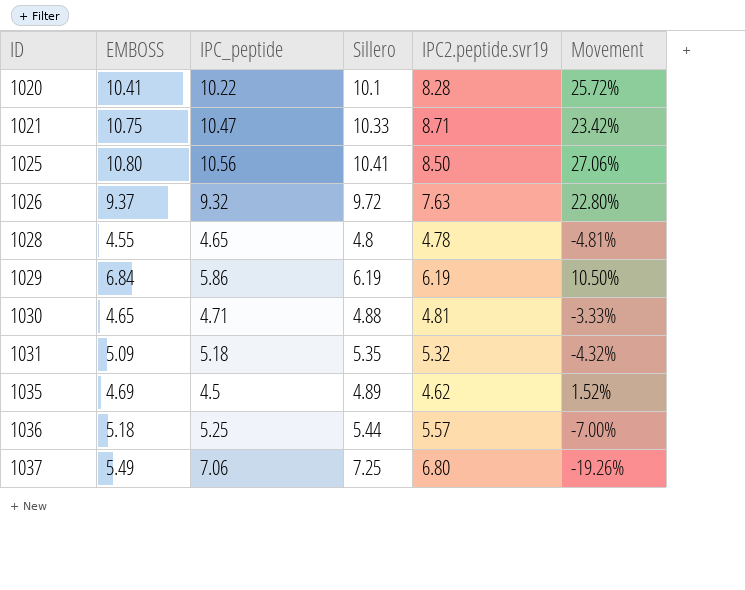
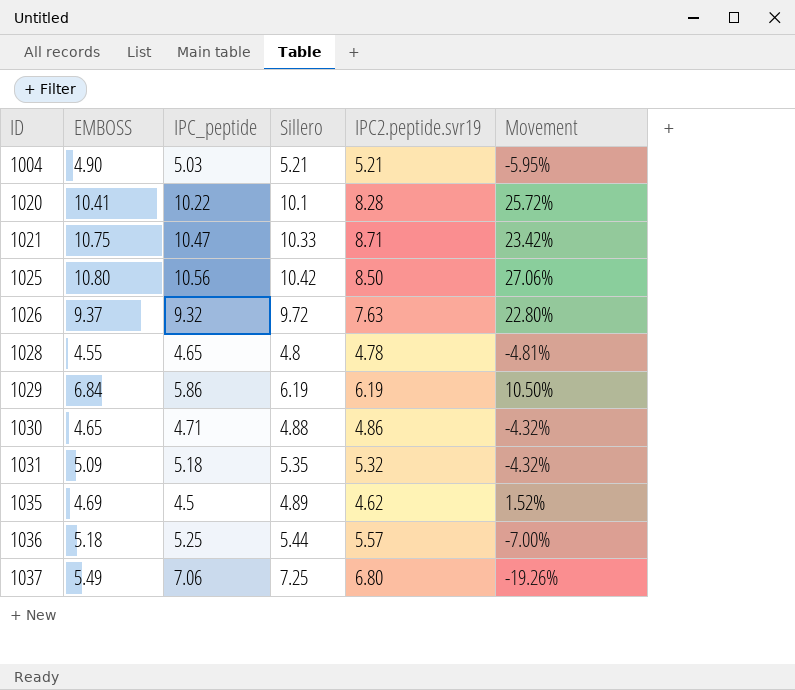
row 1004: none -> 4.90 | 5.03 | 5.21 | 5.21 | -5.95%
1025 | Sillero: 10.41 -> 10.42
1030 | IPC2.peptide.svr19: 4.81 -> 4.86
1030 | Movement: -3.33% -> -4.32%

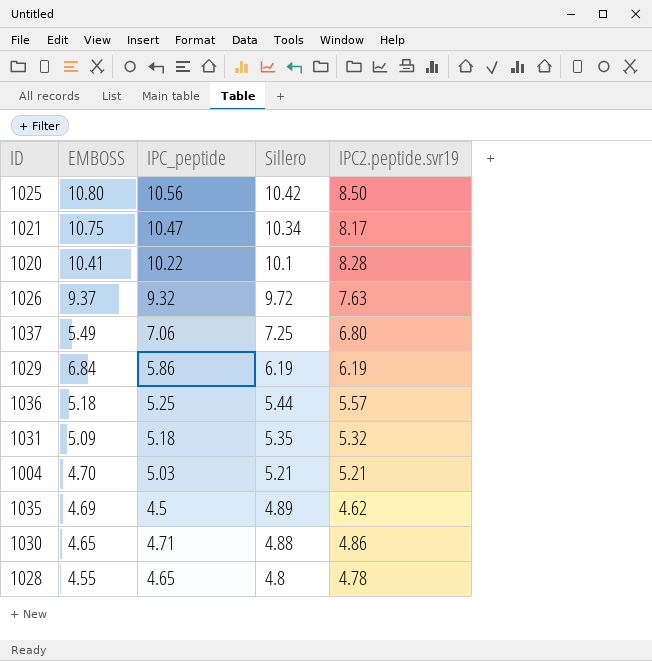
row order: ID ascending -> Sillero descending
column Movement | formula: ([EMBOSS] - [IPC2.peptide.svr19]) / [IPC2.peptide.svr19] -> none
1021 | Sillero: 10.33 -> 10.34
1021 | IPC2.peptide.svr19: 8.71 -> 8.17
1004 | EMBOSS: 4.90 -> 4.70

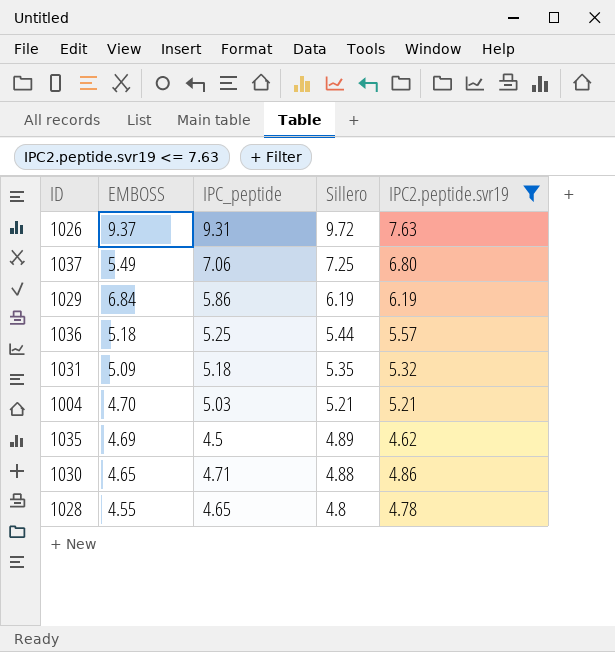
filter: none -> IPC2.peptide.svr19 <= 7.63
1026 | IPC_peptide: 9.32 -> 9.31

